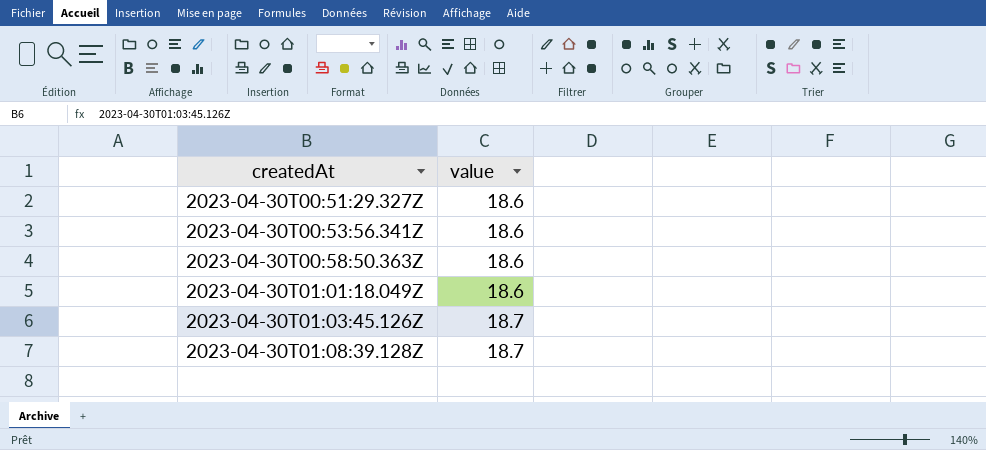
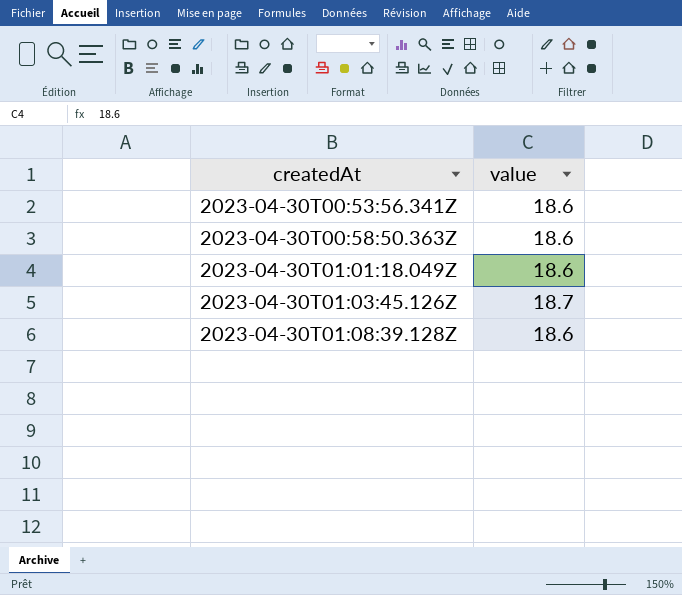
row 2023-04-30T00:51:29.327Z: 18.6 -> none
2023-04-30T01:08:39.128Z | value: 18.7 -> 18.6

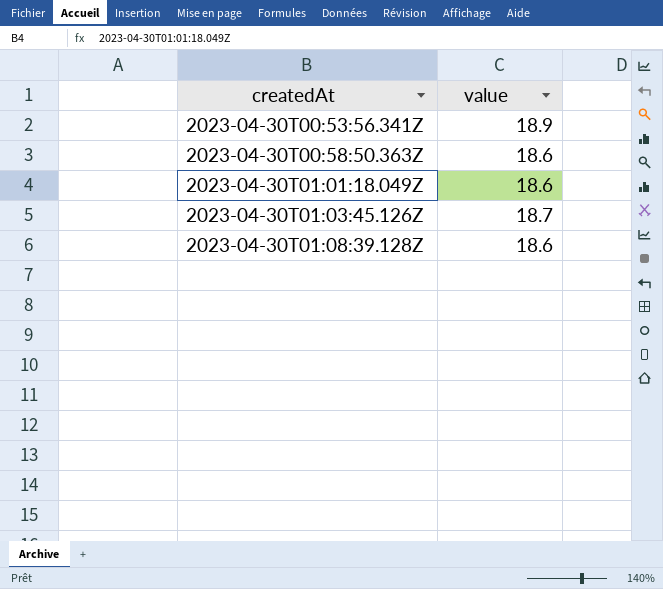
2023-04-30T00:53:56.341Z | value: 18.6 -> 18.9

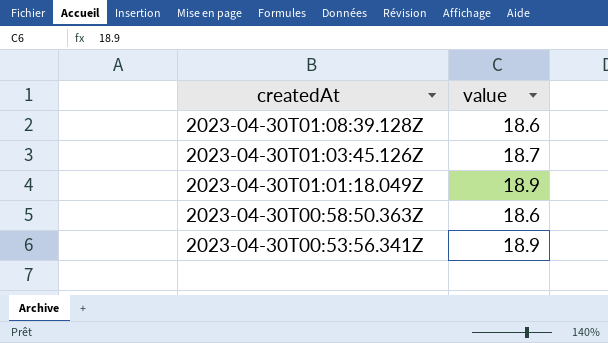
row order: createdAt ascending -> createdAt descending
2023-04-30T01:01:18.049Z | value: 18.6 -> 18.9

